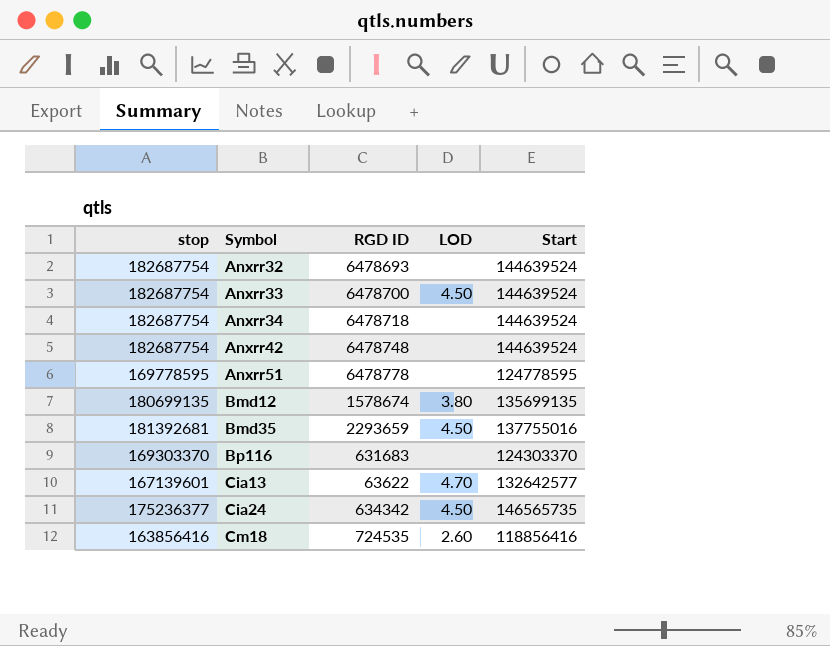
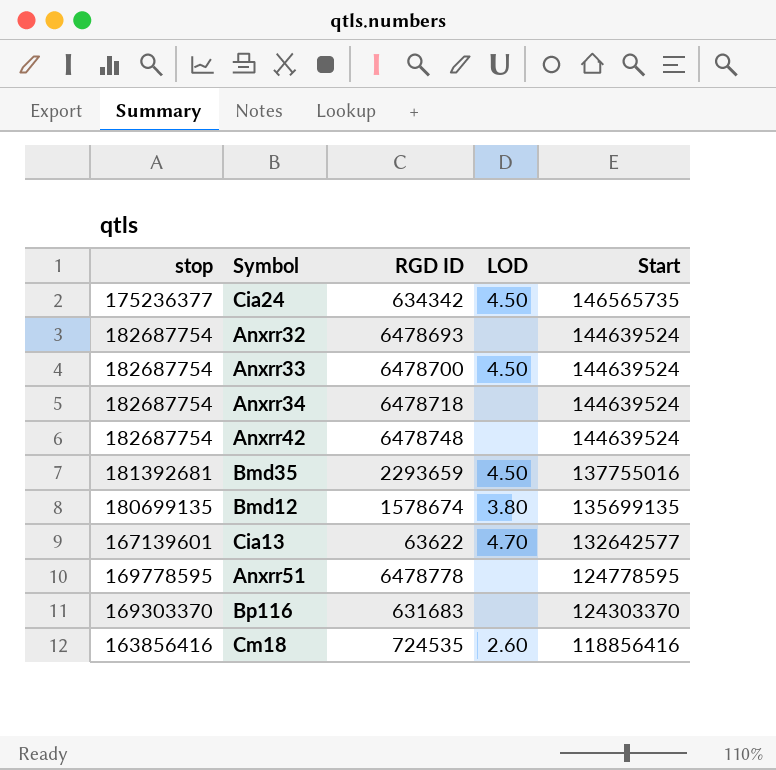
row order: Symbol ascending -> Start descending

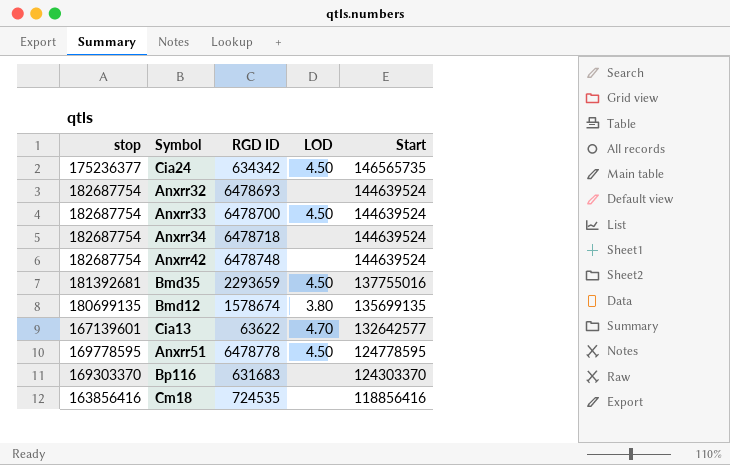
Anxrr51 | LOD: none -> 4.50
Cm18 | LOD: 2.60 -> none

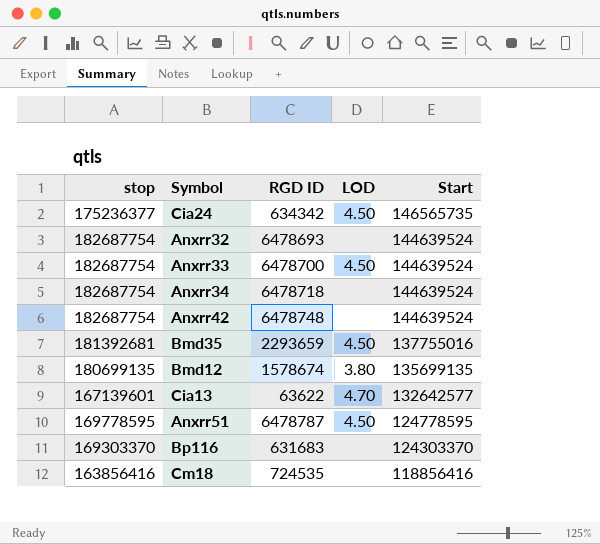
Anxrr51 | RGD ID: 6478778 -> 6478787

